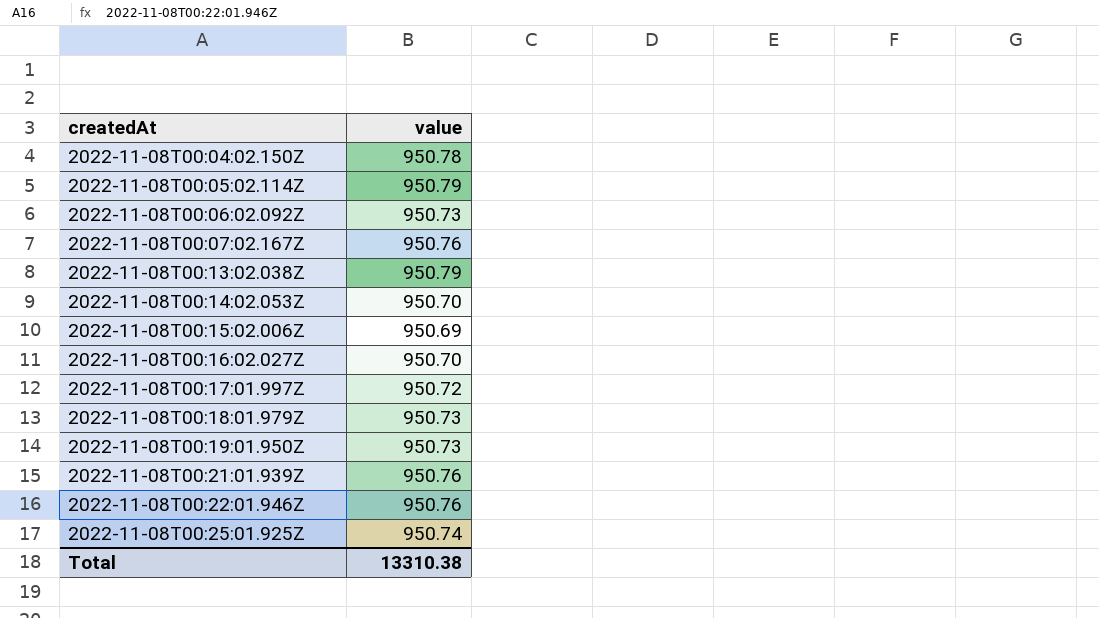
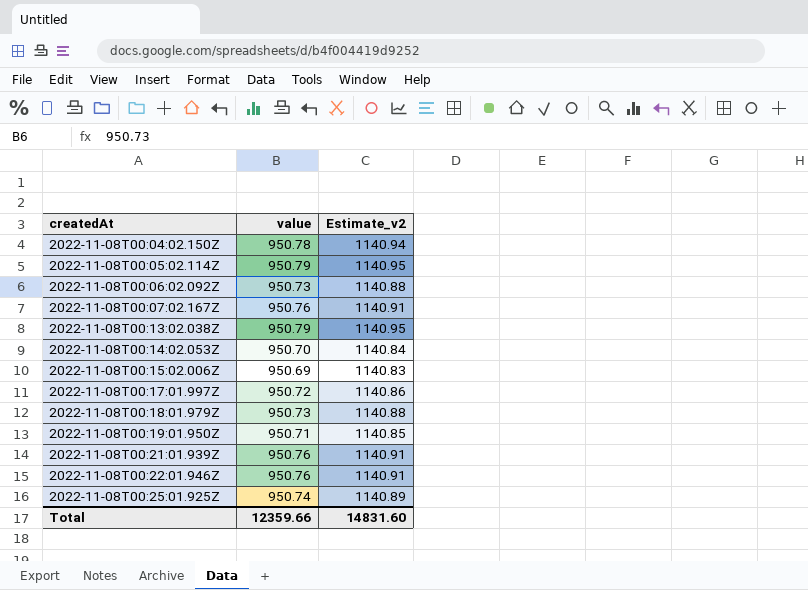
column Estimate_v2 | formula: none -> [value] * 1.2
row 2022-11-08T00:16:02.027Z: 950.70 -> none
2022-11-08T00:19:01.950Z | value: 950.73 -> 950.71
Total | value: 13310.38 -> 12359.66

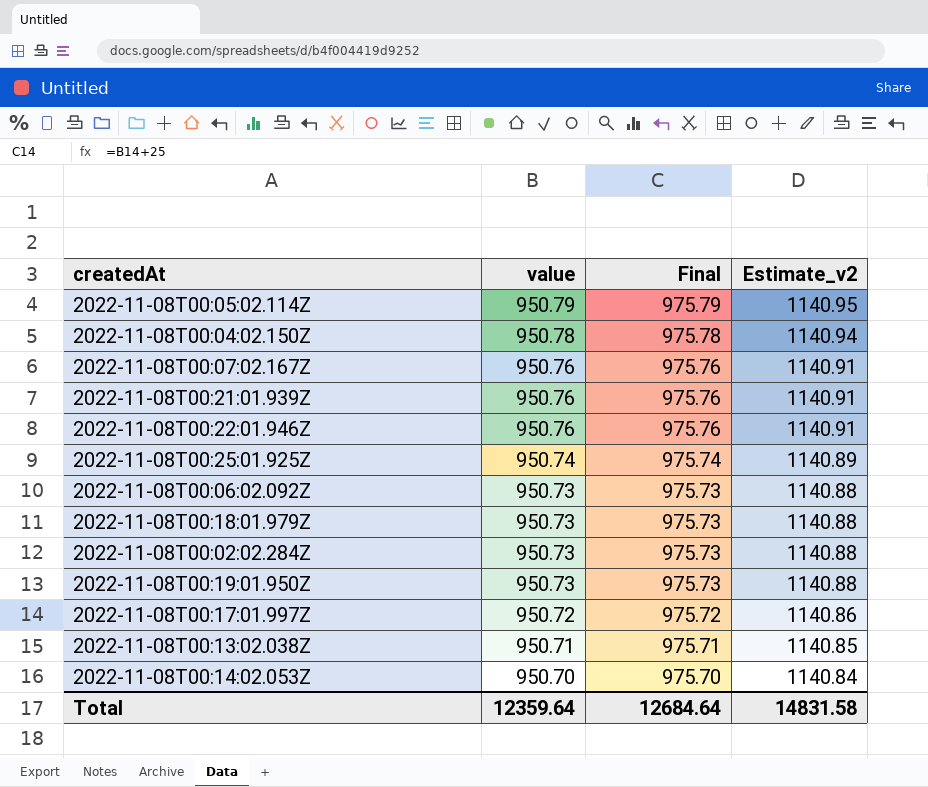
row order: createdAt ascending -> value descending
column Final | formula: none -> [value] + 25
row 2022-11-08T00:15:02.006Z: 950.69 | 1140.83 -> none
row 2022-11-08T00:02:02.284Z: none -> 950.73 | 975.73 | 1140.88
2022-11-08T00:19:01.950Z | value: 950.71 -> 950.73
2022-11-08T00:19:01.950Z | Estimate_v2: 1140.85 -> 1140.88
2022-11-08T00:13:02.038Z | value: 950.79 -> 950.71
2022-11-08T00:13:02.038Z | Estimate_v2: 1140.95 -> 1140.85
Total | value: 12359.66 -> 12359.64
Total | Estimate_v2: 14831.60 -> 14831.58

